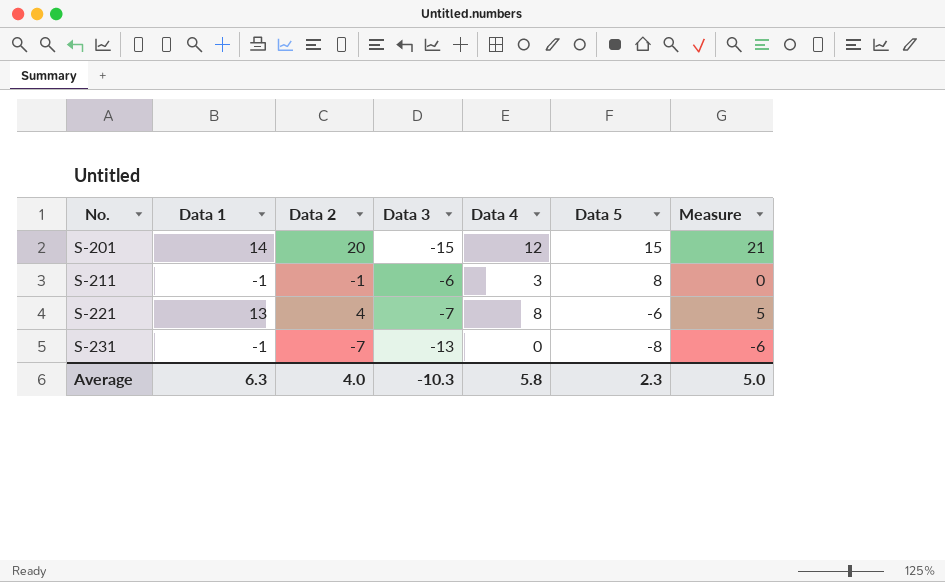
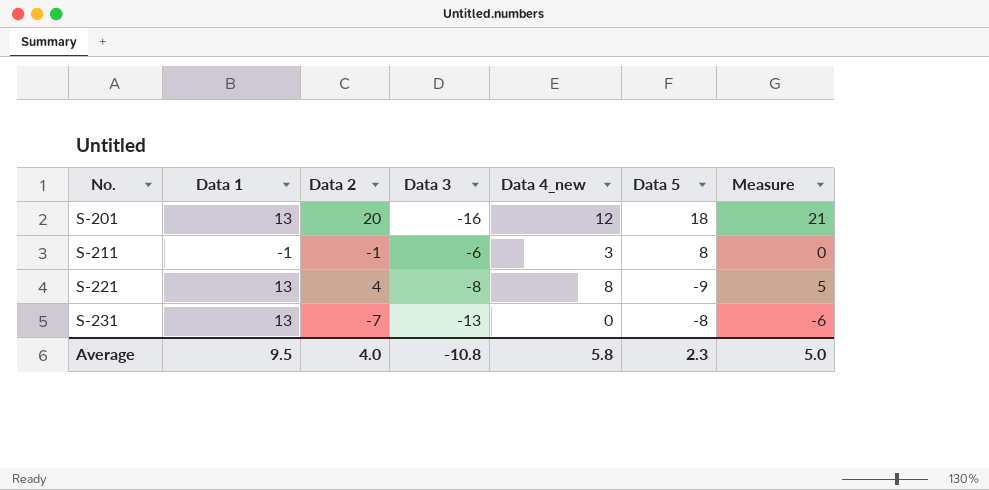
column name: Data 4 -> Data 4_new
S-201 | Data 1: 14 -> 13
S-201 | Data 3: -15 -> -16
S-201 | Data 5: 15 -> 18
S-221 | Data 3: -7 -> -8
S-221 | Data 5: -6 -> -9
S-231 | Data 1: -1 -> 13
Average | Data 1: 6.3 -> 9.5
Average | Data 3: -10.3 -> -10.8

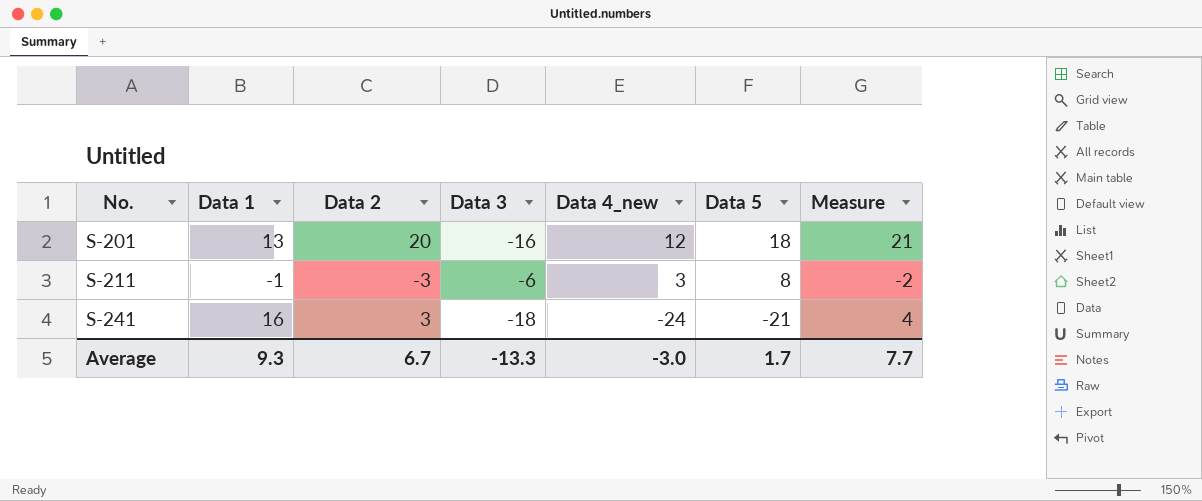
row S-221: 13 | 4 | -8 | 8 | -9 | 5 -> none
row S-231: 13 | -7 | -13 | 0 | -8 | -6 -> none
S-211 | Data 2: -1 -> -3
S-211 | Measure: 0 -> -2
row S-241: none -> 16 | 3 | -18 | -24 | -21 | 4
Average | Data 1: 9.5 -> 9.3
Average | Data 2: 4.0 -> 6.7
Average | Data 3: -10.8 -> -13.3
Average | Data 4_new: 5.8 -> -3.0
Average | Data 5: 2.3 -> 1.7
Average | Measure: 5.0 -> 7.7

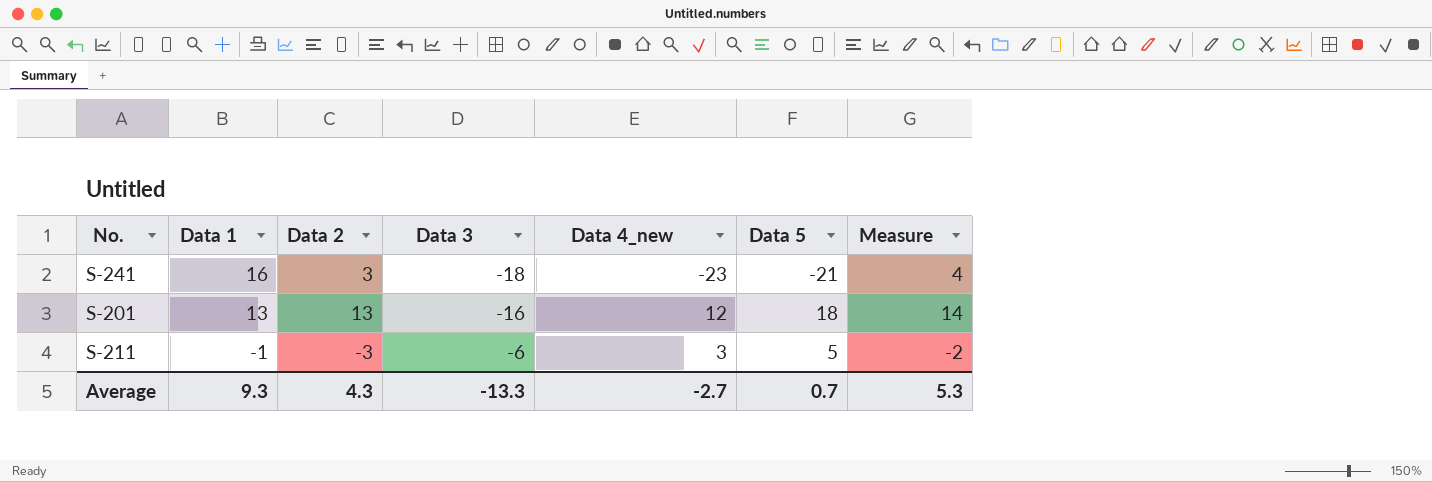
row order: No. ascending -> Data 1 descending
S-241 | Data 4_new: -24 -> -23
S-201 | Data 2: 20 -> 13
S-201 | Measure: 21 -> 14
S-211 | Data 5: 8 -> 5
Average | Data 2: 6.7 -> 4.3
Average | Data 4_new: -3.0 -> -2.7
Average | Data 5: 1.7 -> 0.7
Average | Measure: 7.7 -> 5.3

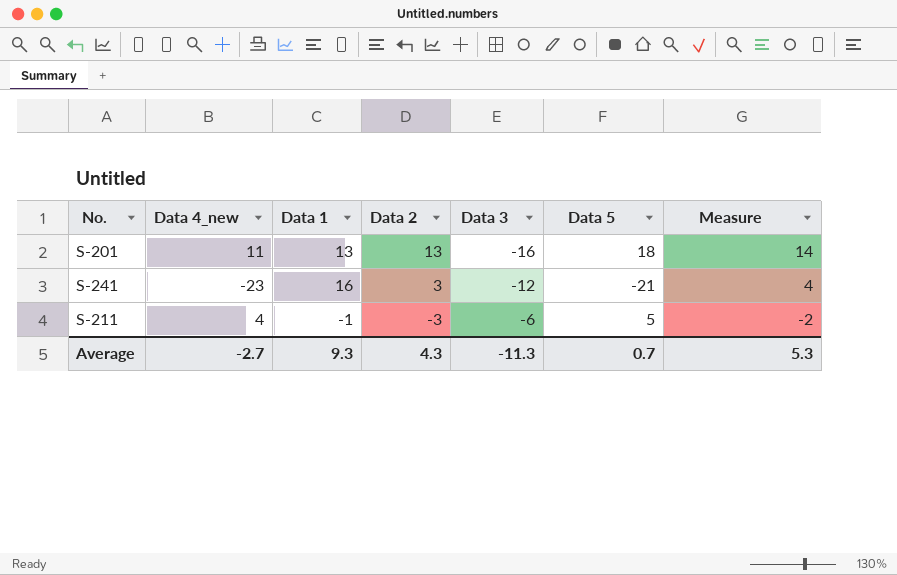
row order: Data 1 descending -> Data 2 descending
column Data 4_new | position: 5 -> 2
S-201 | Data 4_new: 12 -> 11
S-241 | Data 3: -18 -> -12
S-211 | Data 4_new: 3 -> 4
Average | Data 3: -13.3 -> -11.3

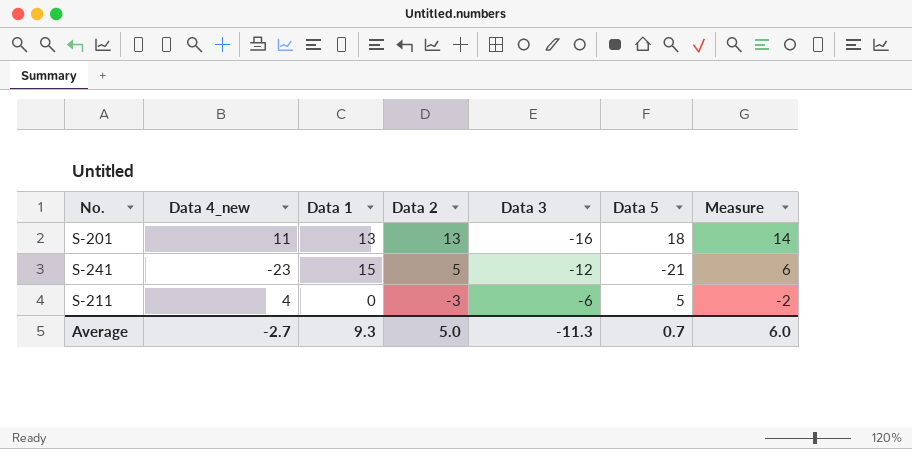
S-241 | Data 1: 16 -> 15
S-241 | Data 2: 3 -> 5
S-241 | Measure: 4 -> 6
S-211 | Data 1: -1 -> 0
Average | Data 2: 4.3 -> 5.0
Average | Measure: 5.3 -> 6.0

